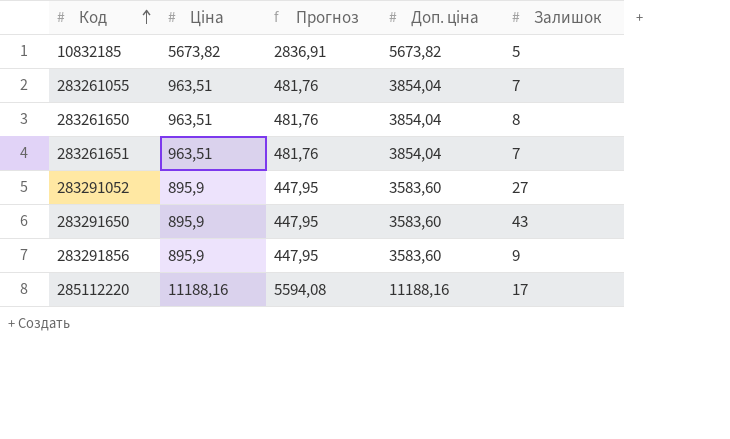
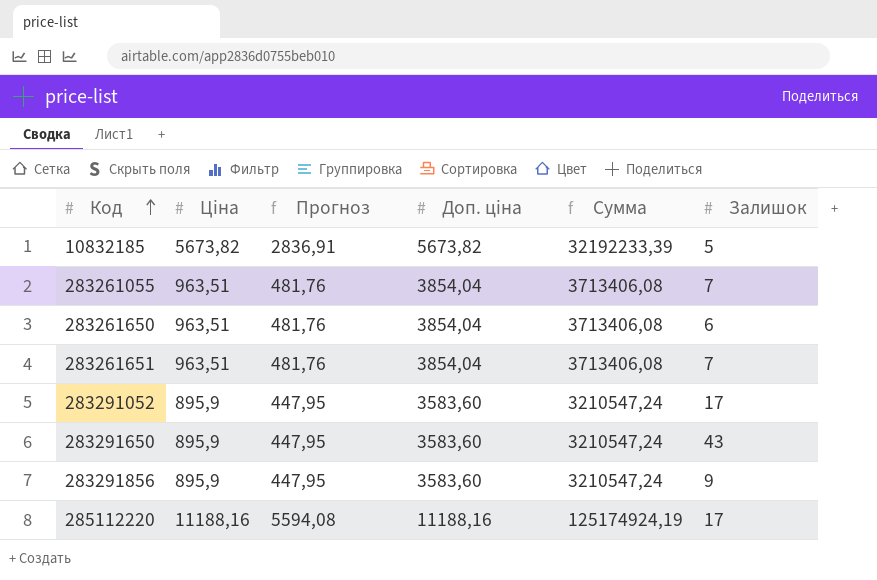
column Сумма | formula: none -> [Ціна] * [Доп. ціна]
283261650 | Залишок: 8 -> 6
283291052 | Залишок: 27 -> 17

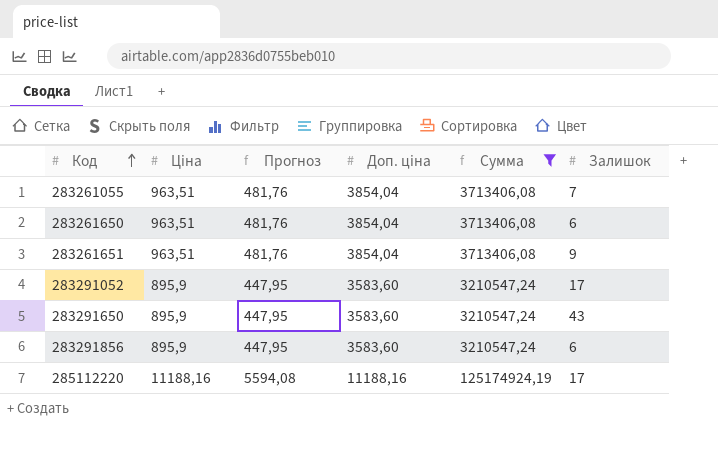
filter: none -> Сумма != 32192233,39
283261651 | Залишок: 7 -> 9
283291856 | Залишок: 9 -> 6

